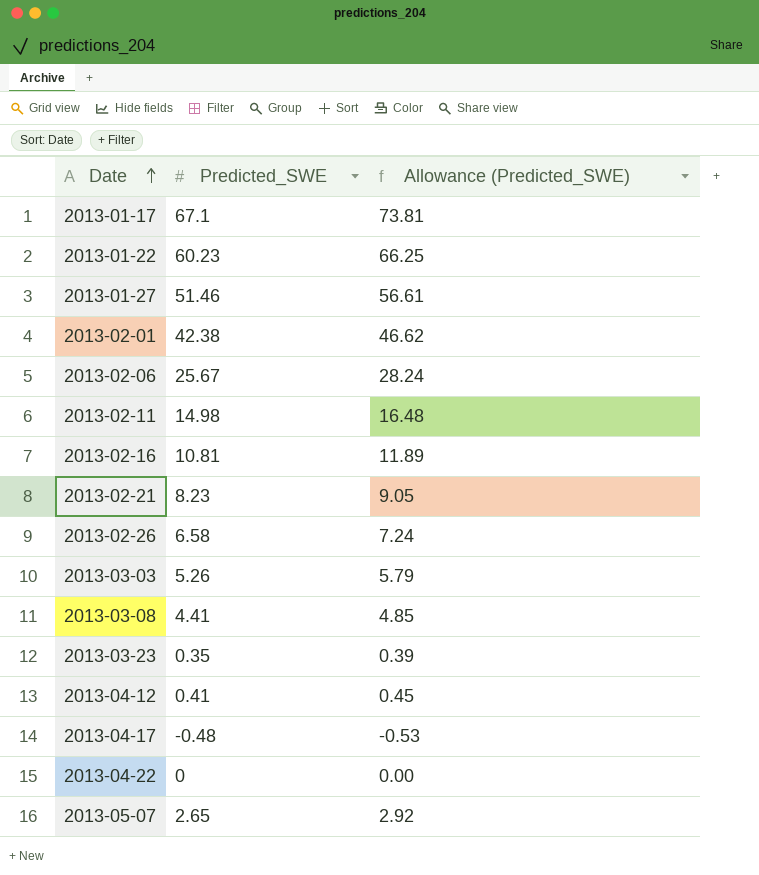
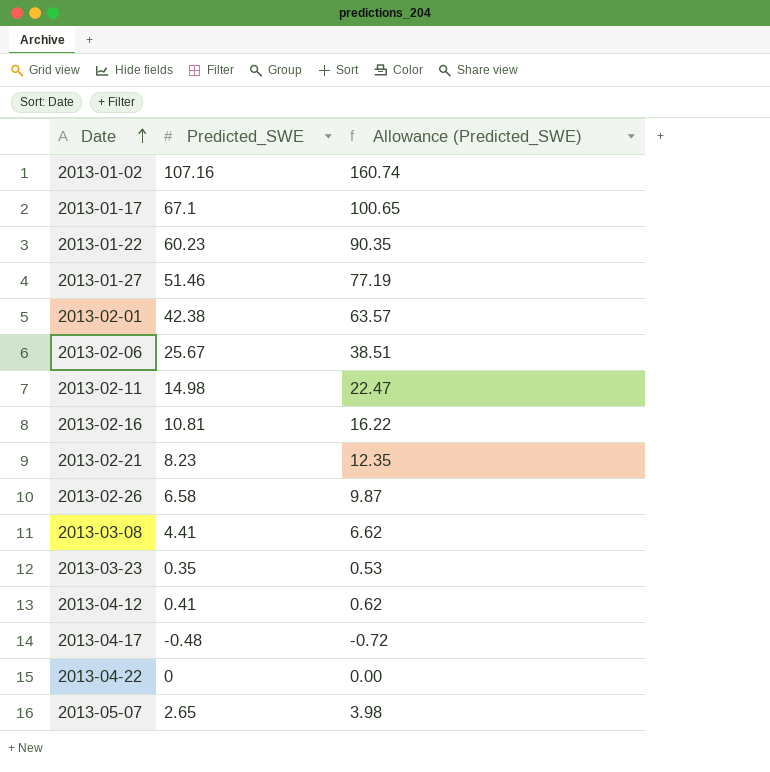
column Allowance (Predicted_SWE) | formula: [Predicted_SWE] * 1.1 -> [Predicted_SWE] * 1.5
row 2013-03-03: 5.26 | 5.79 -> none
row 2013-01-02: none -> 107.16 | 160.74

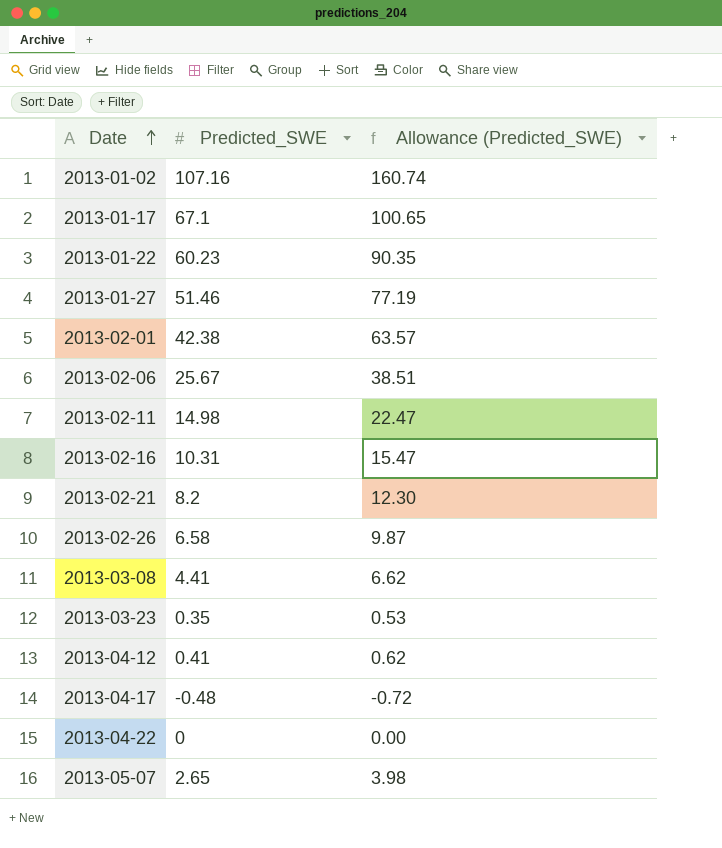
2013-02-16 | Predicted_SWE: 10.81 -> 10.31
2013-02-16 | Allowance (Predicted_SWE): 16.22 -> 15.47
2013-02-21 | Predicted_SWE: 8.23 -> 8.2
2013-02-21 | Allowance (Predicted_SWE): 12.35 -> 12.30

